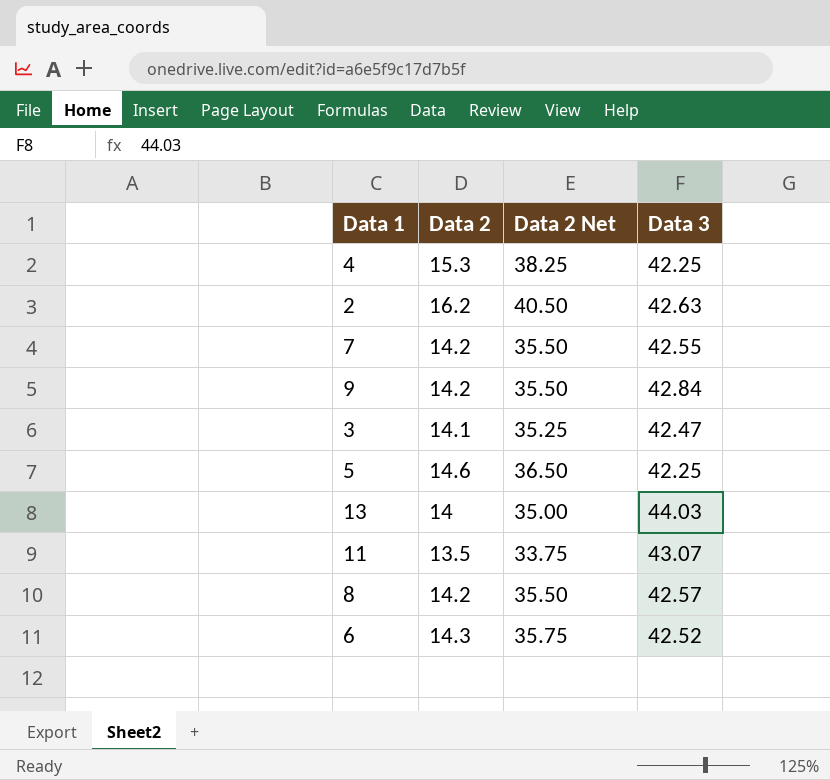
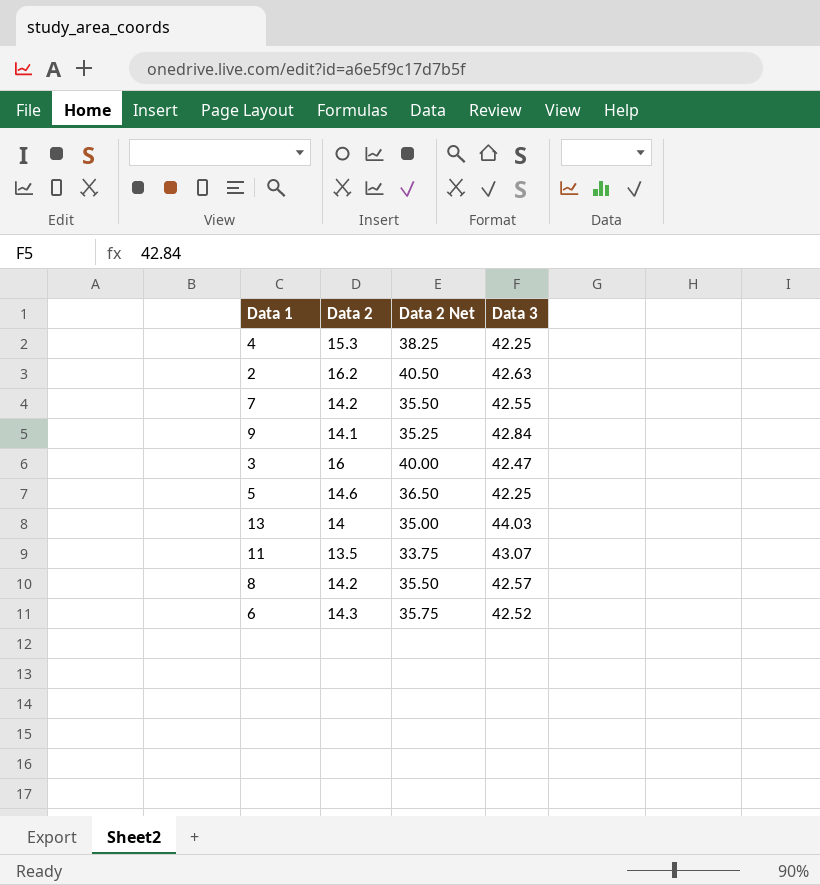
9 | Data 2: 14.2 -> 14.1
9 | Data 2 Net: 35.50 -> 35.25
3 | Data 2: 14.1 -> 16
3 | Data 2 Net: 35.25 -> 40.00

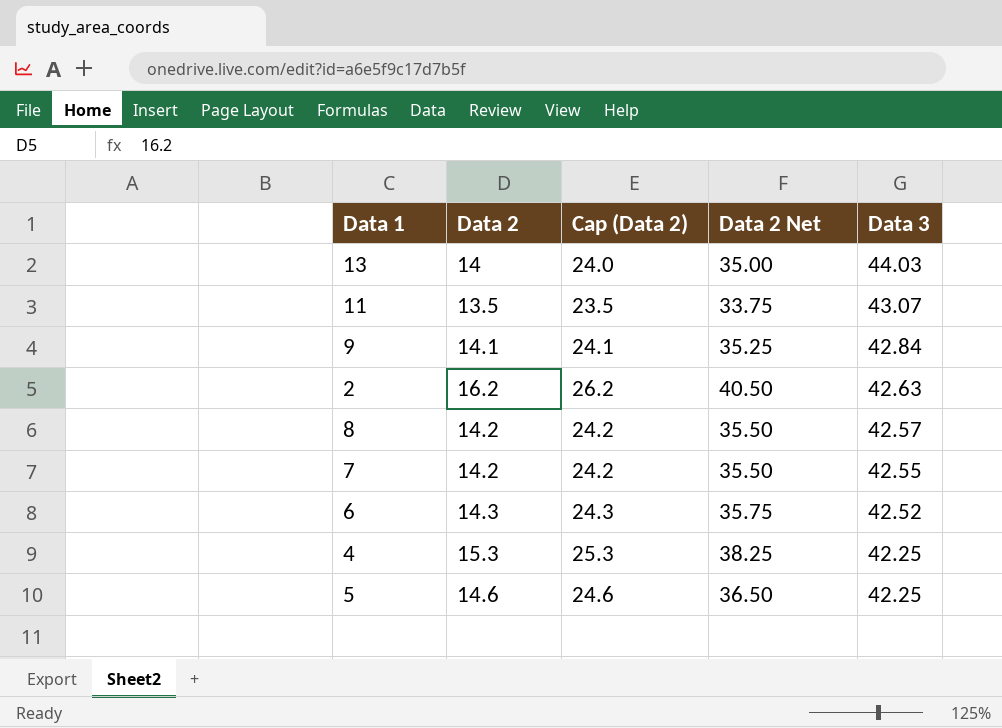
row order: none -> Data 3 descending
column Cap (Data 2) | formula: none -> [Data 2] + 10
row 3: 16 | 40.00 | 42.47 -> none

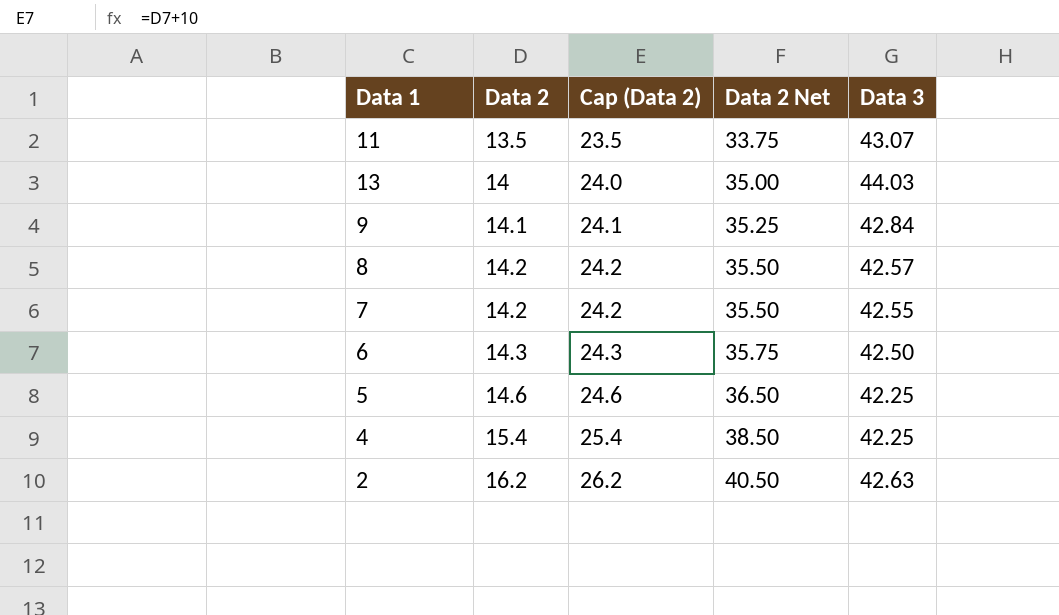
row order: Data 3 descending -> Data 2 ascending
6 | Data 3: 42.52 -> 42.50
4 | Data 2: 15.3 -> 15.4
4 | Cap (Data 2): 25.3 -> 25.4
4 | Data 2 Net: 38.25 -> 38.50

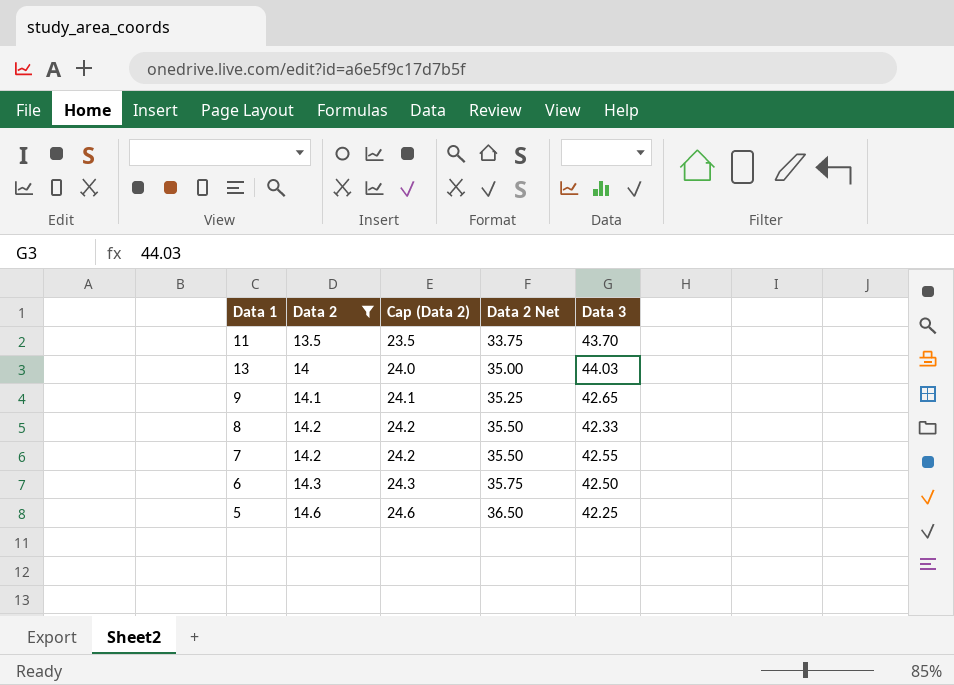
filter: none -> Data 2 <= 14.6
11 | Data 3: 43.07 -> 43.70
9 | Data 3: 42.84 -> 42.65
8 | Data 3: 42.57 -> 42.33

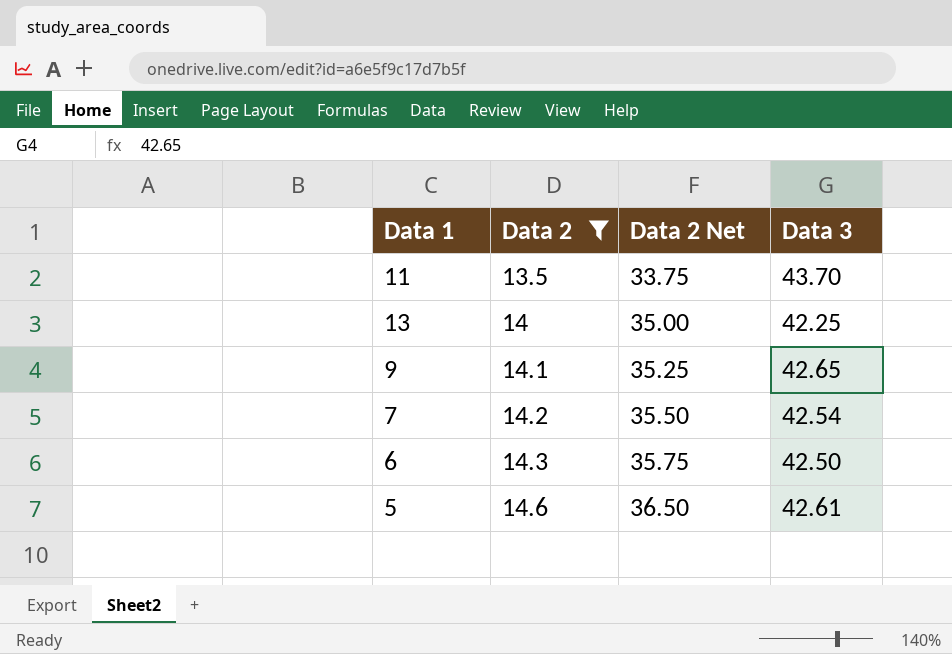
column Cap (Data 2) | formula: [Data 2] + 10 -> none
row 8: 14.2 | 24.2 | 35.50 | 42.33 -> none
13 | Data 3: 44.03 -> 42.25
7 | Data 3: 42.55 -> 42.54
5 | Data 3: 42.25 -> 42.61

